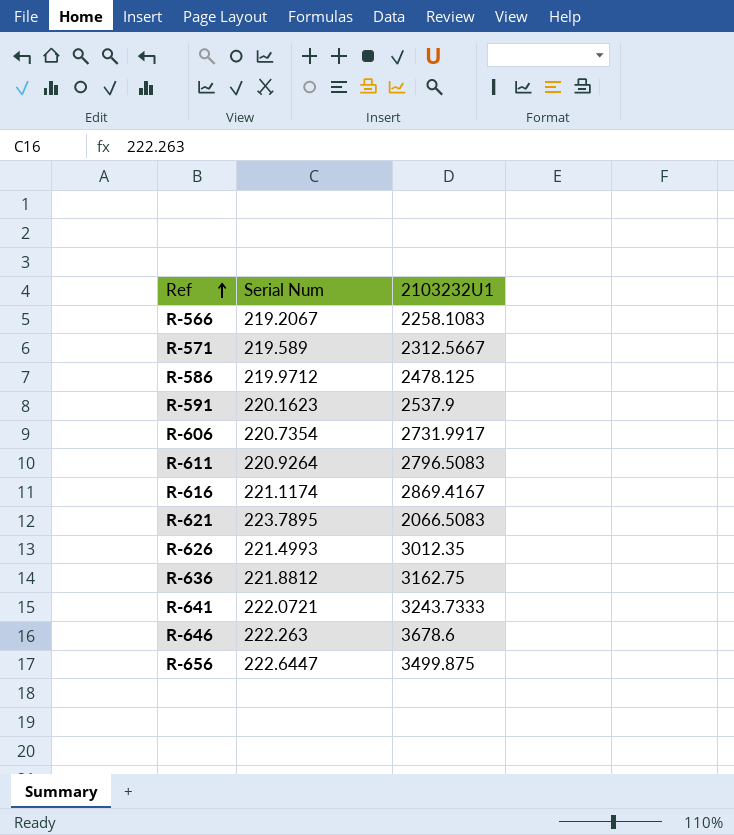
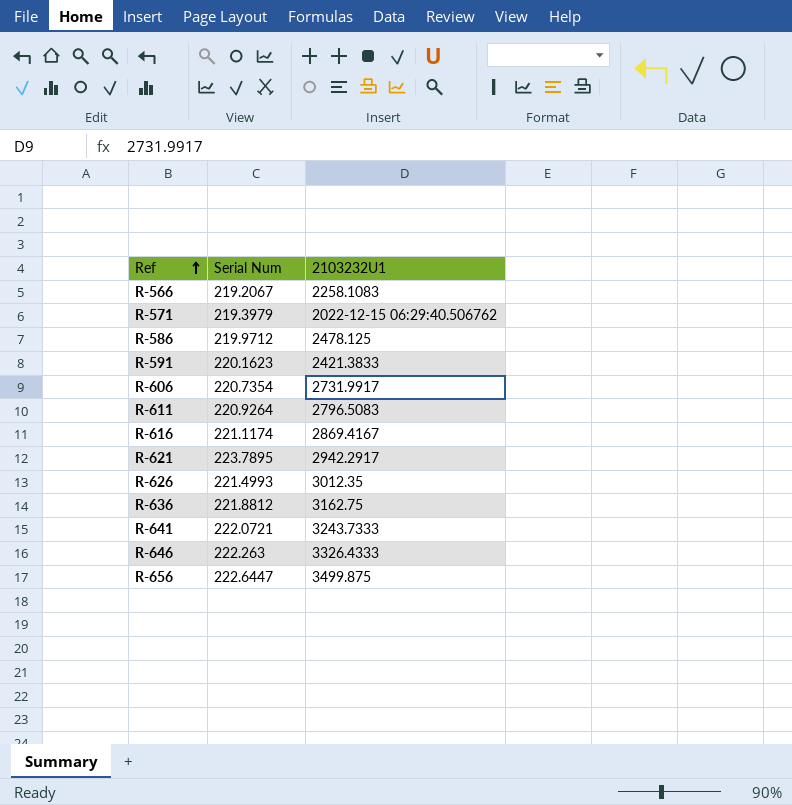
R-571 | Serial Num: 219.589 -> 219.3979
R-571 | 2103232U1: 2312.5667 -> 2022-12-15 06:29:40.506762
R-591 | 2103232U1: 2537.9 -> 2421.3833
R-621 | 2103232U1: 2066.5083 -> 2942.2917
R-646 | 2103232U1: 3678.6 -> 3326.4333

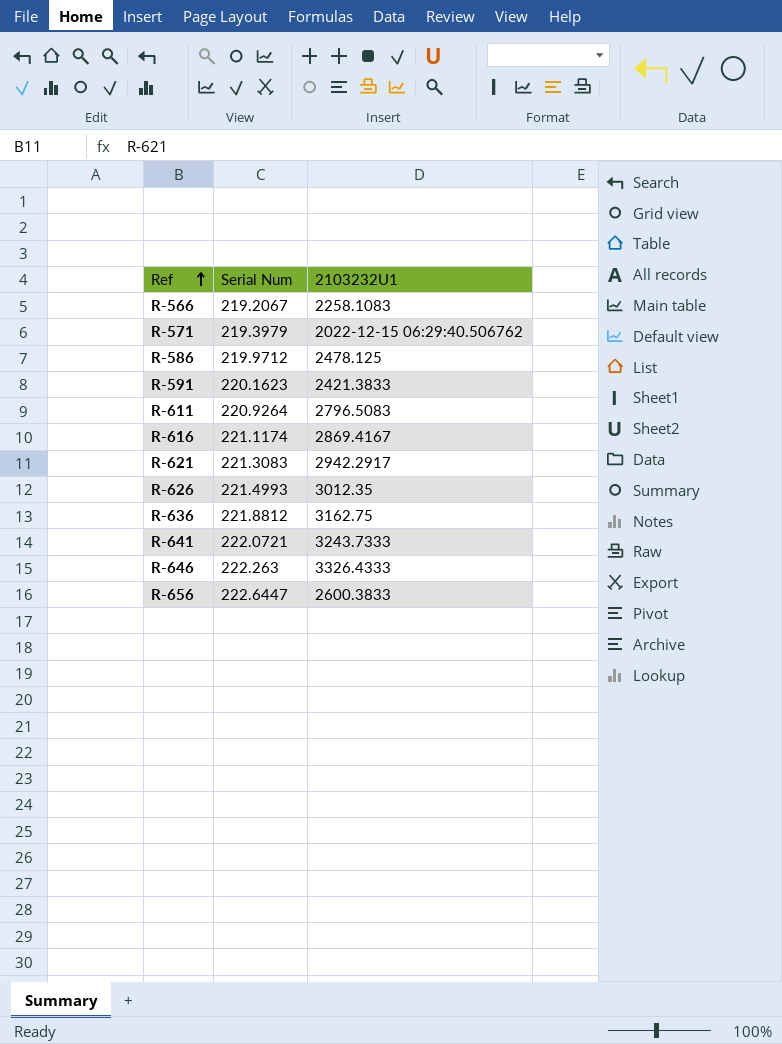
row R-606: 220.7354 | 2731.9917 -> none
R-621 | Serial Num: 223.7895 -> 221.3083
R-656 | 2103232U1: 3499.875 -> 2600.3833

